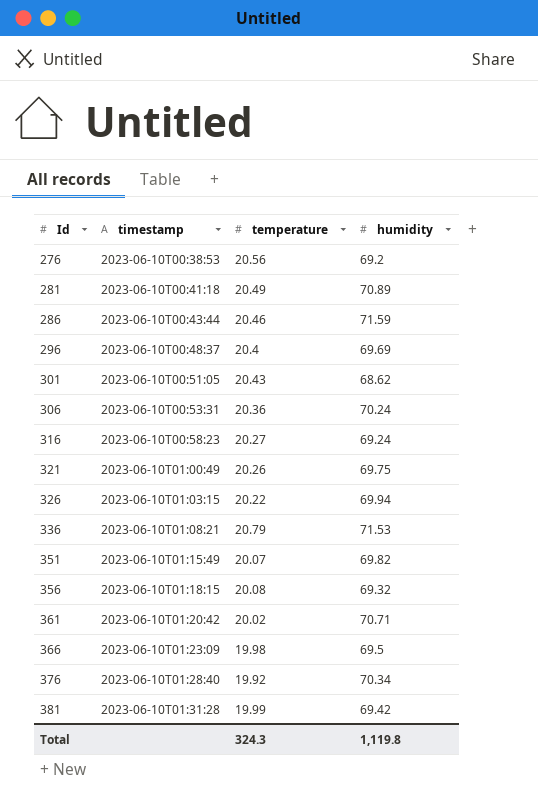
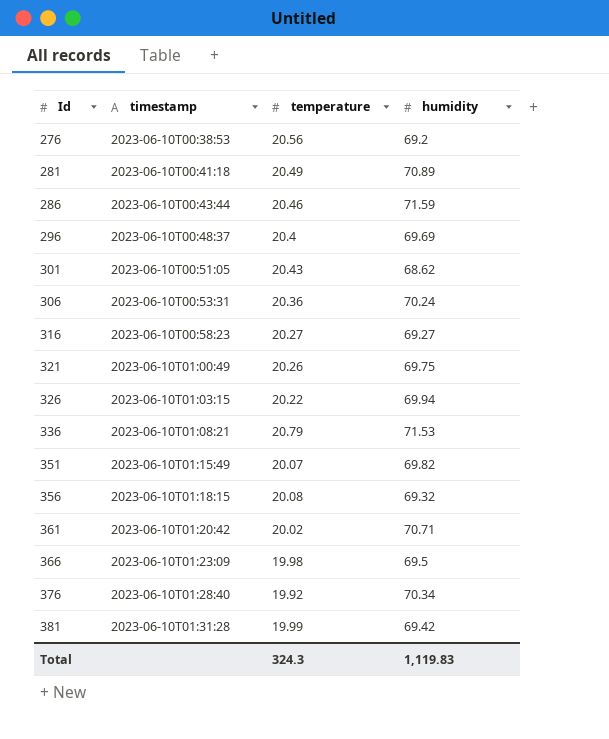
316 | humidity: 69.24 -> 69.27
Total | humidity: 1,119.8 -> 1,119.83

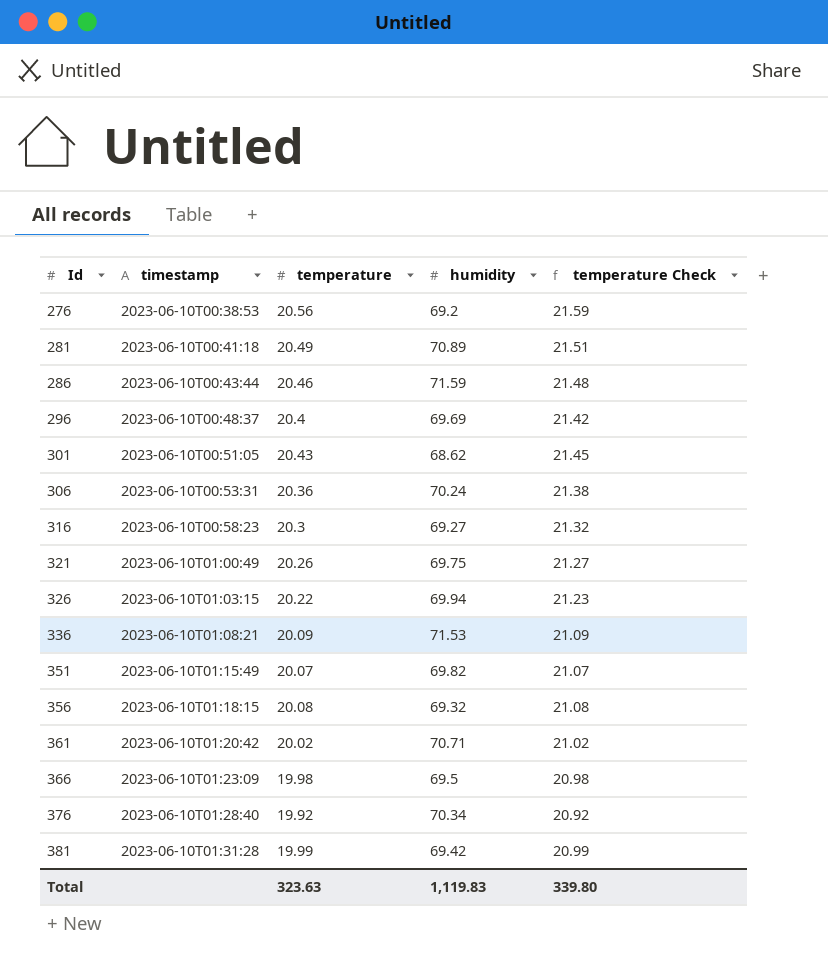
column temperature Check | formula: none -> [temperature] * 1.05
316 | temperature: 20.27 -> 20.3
336 | temperature: 20.79 -> 20.09
Total | temperature: 324.3 -> 323.63

